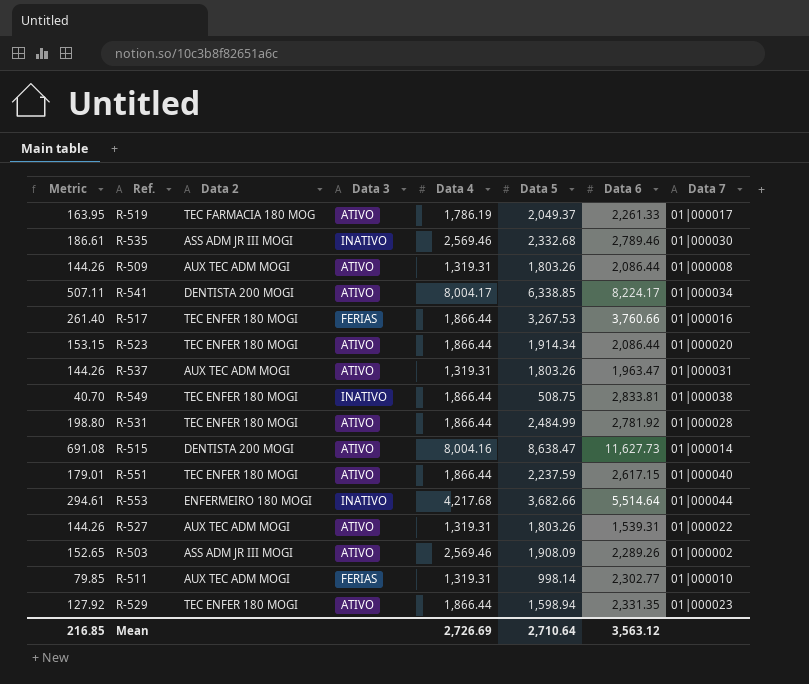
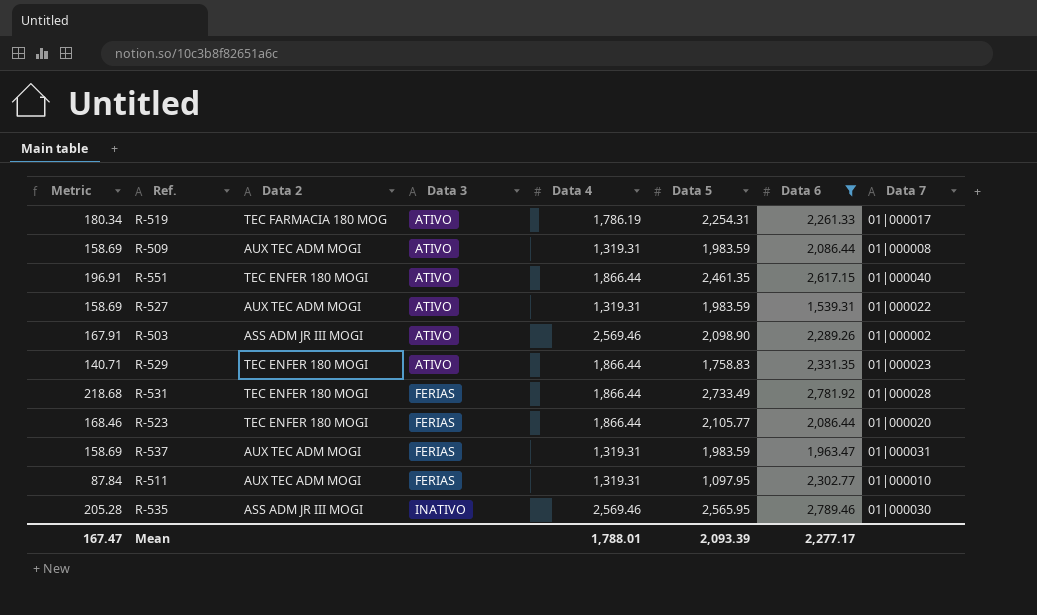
filter: none -> Data 6 <= 2,789.46
row order: none -> Data 3 ascending
R-519 | Metric: 163.95 -> 180.34
R-519 | Data 5: 2,049.37 -> 2,254.31
R-509 | Metric: 144.26 -> 158.69
R-509 | Data 5: 1,803.26 -> 1,983.59
R-551 | Metric: 179.01 -> 196.91
R-551 | Data 5: 2,237.59 -> 2,461.35
R-527 | Metric: 144.26 -> 158.69
R-527 | Data 5: 1,803.26 -> 1,983.59
R-503 | Metric: 152.65 -> 167.91
R-503 | Data 5: 1,908.09 -> 2,098.90
R-529 | Metric: 127.92 -> 140.71
R-529 | Data 5: 1,598.94 -> 1,758.83
R-531 | Metric: 198.80 -> 218.68
R-531 | Data 3: ATIVO -> FERIAS
R-531 | Data 5: 2,484.99 -> 2,733.49
R-523 | Metric: 153.15 -> 168.46
R-523 | Data 3: ATIVO -> FERIAS
R-523 | Data 5: 1,914.34 -> 2,105.77
R-537 | Metric: 144.26 -> 158.69
R-537 | Data 3: ATIVO -> FERIAS
R-537 | Data 5: 1,803.26 -> 1,983.59
R-511 | Metric: 79.85 -> 87.84
R-511 | Data 5: 998.14 -> 1,097.95
R-535 | Metric: 186.61 -> 205.28
R-535 | Data 5: 2,332.68 -> 2,565.95
Mean | Metric: 216.85 -> 167.47
Mean | Data 4: 2,726.69 -> 1,788.01
Mean | Data 5: 2,710.64 -> 2,093.39
Mean | Data 6: 3,563.12 -> 2,277.17

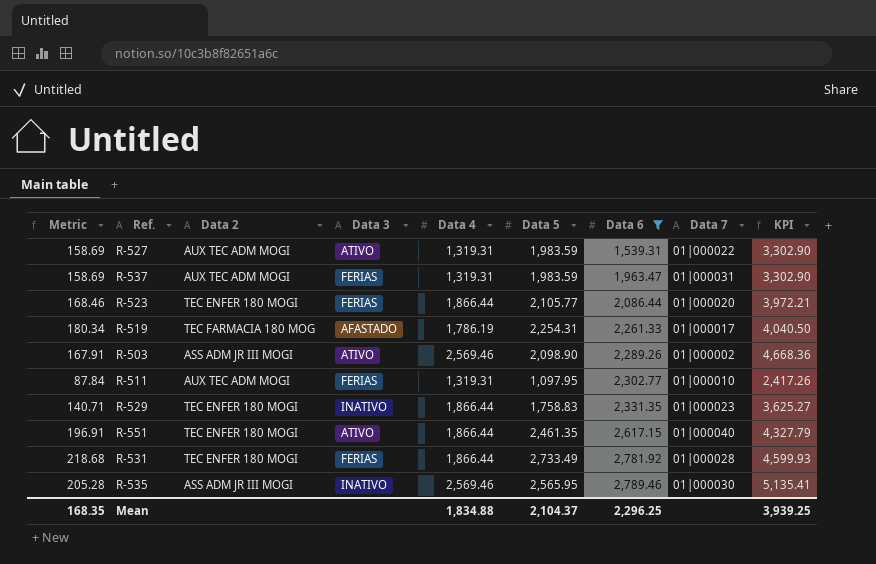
row order: Data 3 ascending -> Data 6 ascending
column KPI | formula: none -> [Data 4] + [Data 5]
row R-509: 158.69 | AUX TEC ADM MOGI | ATIVO | 1,319.31 | 1,983.59 | 2,086.44 | 01|000008 -> none
R-519 | Data 3: ATIVO -> AFASTADO
R-529 | Data 3: ATIVO -> INATIVO
Mean | Metric: 167.47 -> 168.35
Mean | Data 4: 1,788.01 -> 1,834.88
Mean | Data 5: 2,093.39 -> 2,104.37
Mean | Data 6: 2,277.17 -> 2,296.25

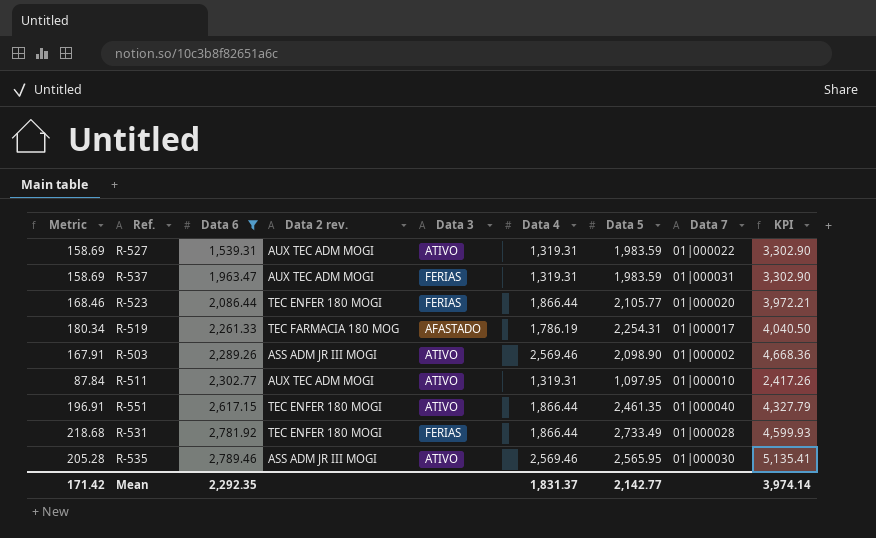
column Data 6 | position: 7 -> 3
column name: Data 2 -> Data 2 rev.
row R-529: 140.71 | TEC ENFER 180 MOGI | INATIVO | 1,866.44 | 1,758.83 | 2,331.35 | 01|000023 | 3,625.27 -> none
R-511 | Data 3: FERIAS -> ATIVO
R-535 | Data 3: INATIVO -> ATIVO
Mean | Metric: 168.35 -> 171.42
Mean | Data 6: 2,296.25 -> 2,292.35
Mean | Data 4: 1,834.88 -> 1,831.37
Mean | Data 5: 2,104.37 -> 2,142.77
Mean | KPI: 3,939.25 -> 3,974.14

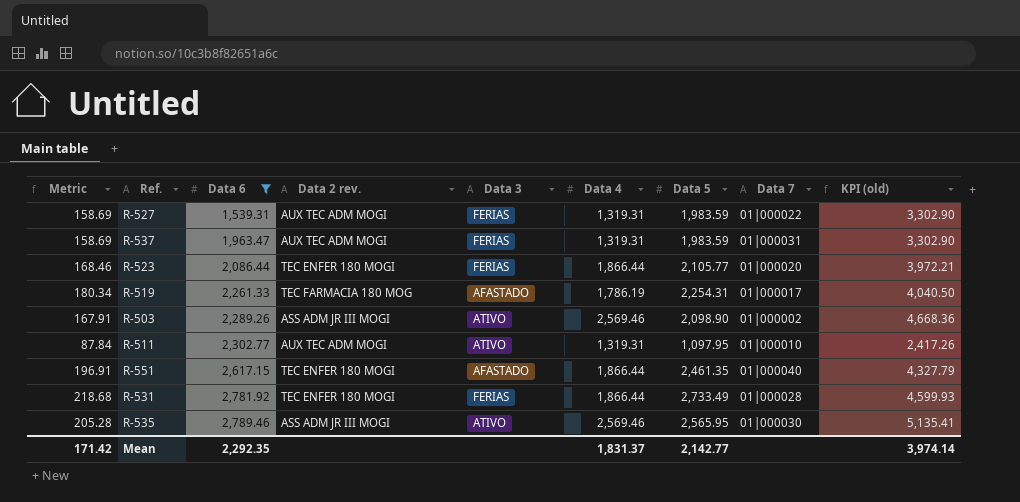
column name: KPI -> KPI (old)
R-527 | Data 3: ATIVO -> FERIAS
R-551 | Data 3: ATIVO -> AFASTADO

